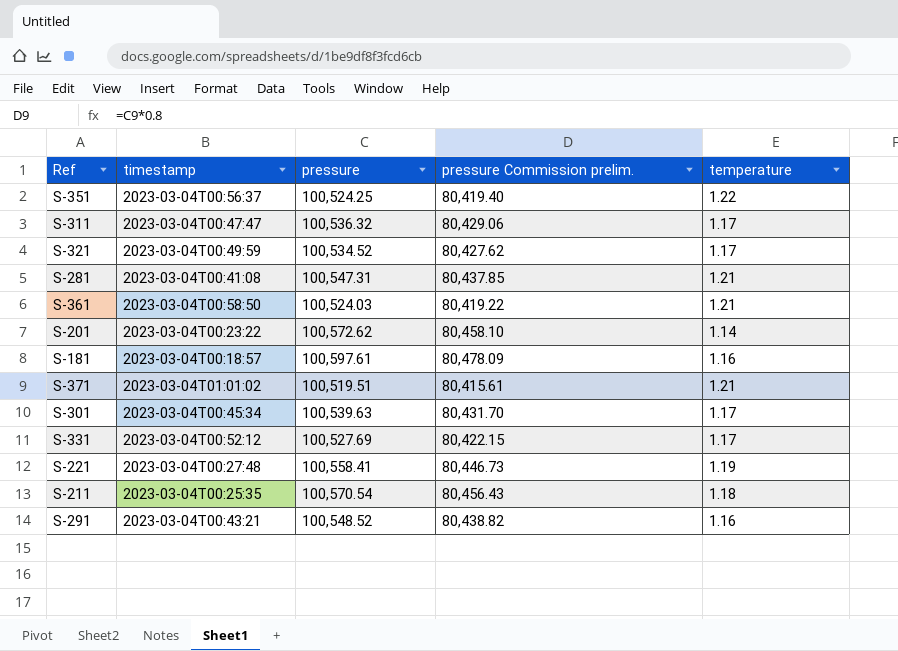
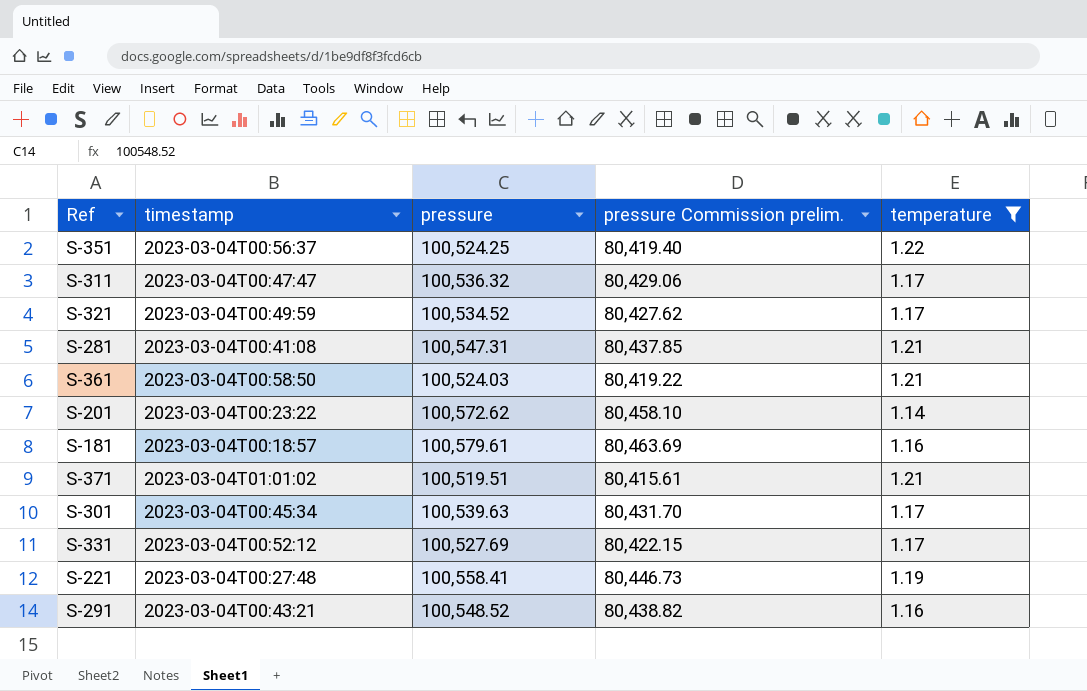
filter: none -> temperature != 1.18
S-181 | pressure: 100,597.61 -> 100,579.61
S-181 | pressure Commission prelim.: 80,478.09 -> 80,463.69

